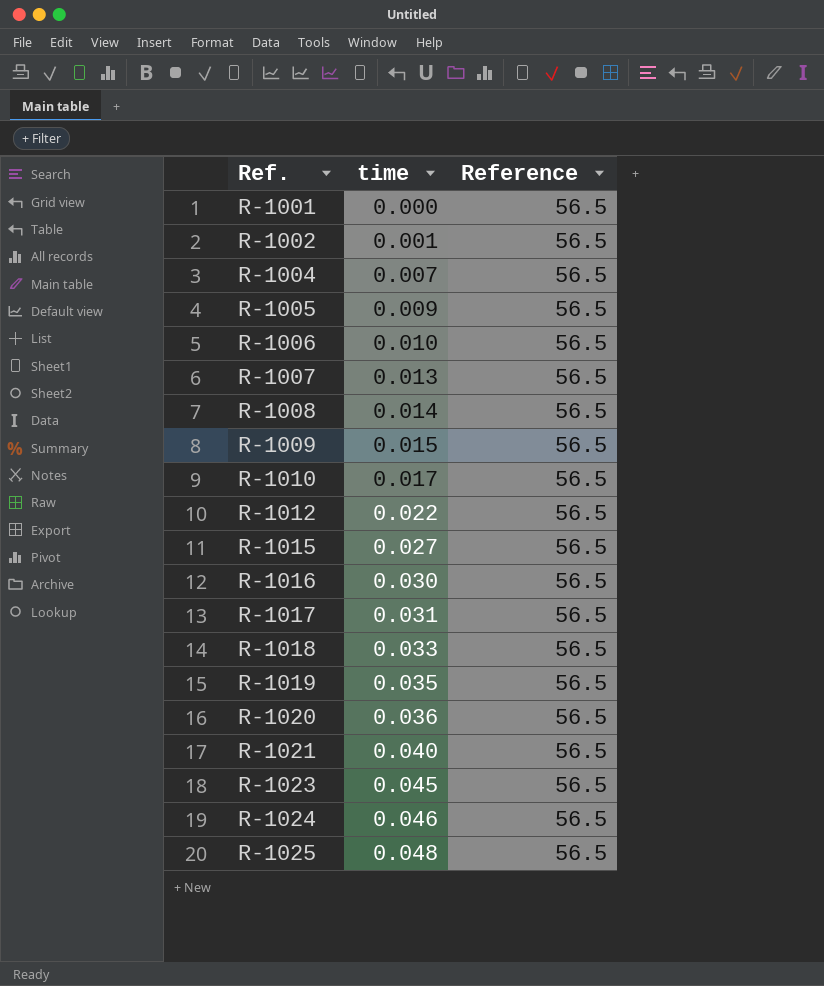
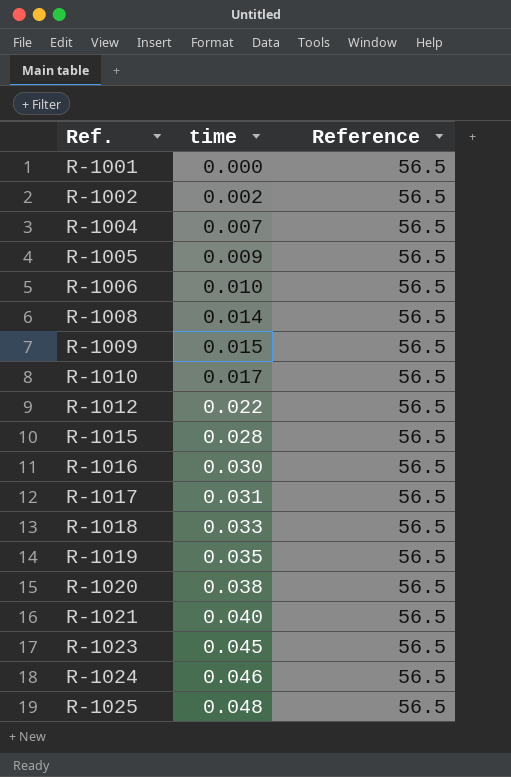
row R-1007: 0.013 | 56.5 -> none
R-1002 | time: 0.001 -> 0.002
R-1015 | time: 0.027 -> 0.028
R-1020 | time: 0.036 -> 0.038

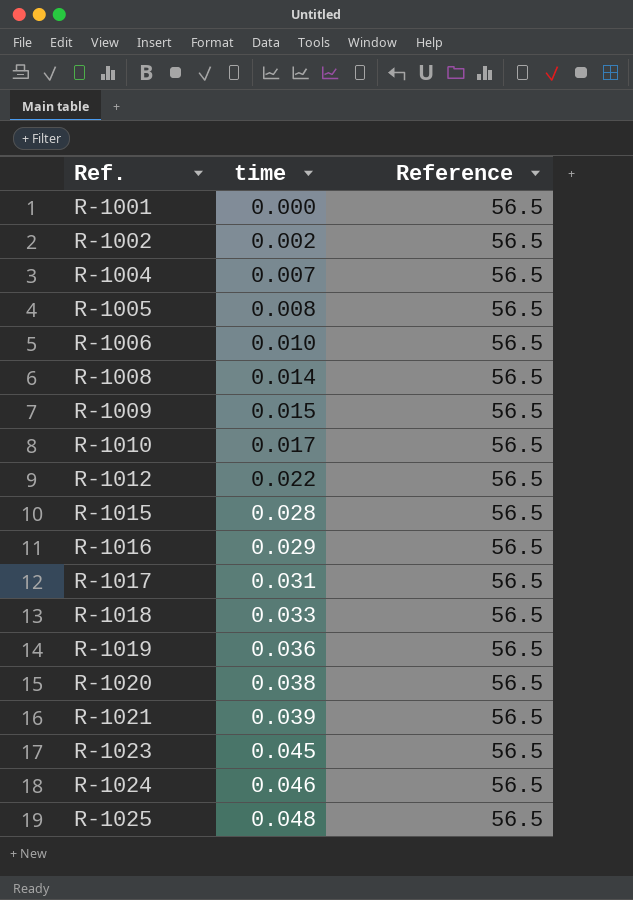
R-1005 | time: 0.009 -> 0.008
R-1016 | time: 0.030 -> 0.029
R-1019 | time: 0.035 -> 0.036
R-1021 | time: 0.040 -> 0.039

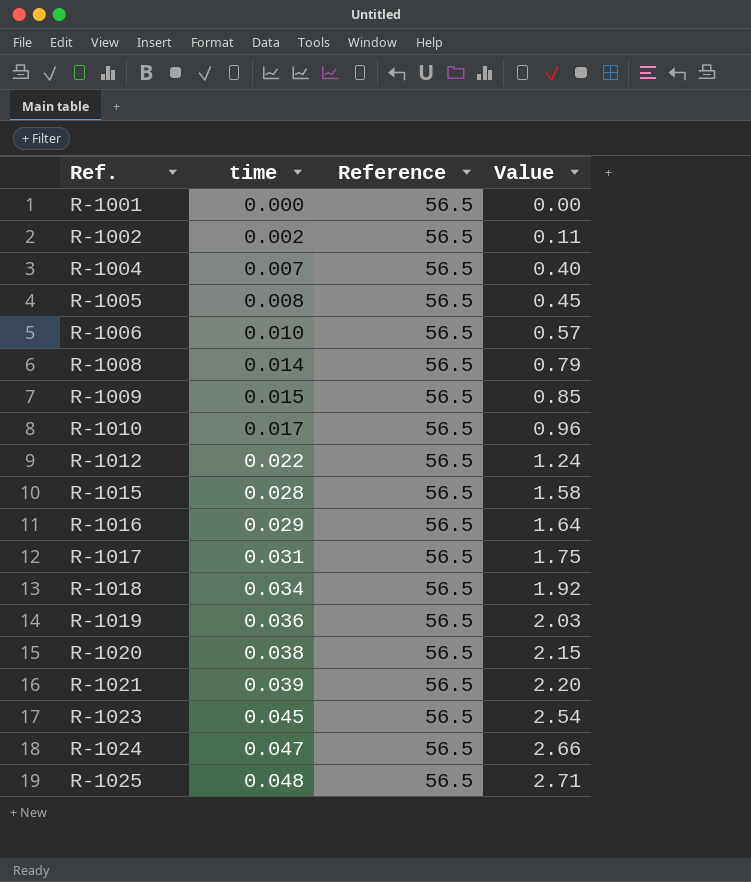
column Value | formula: none -> [time] * [Reference]
R-1018 | time: 0.033 -> 0.034
R-1024 | time: 0.046 -> 0.047

